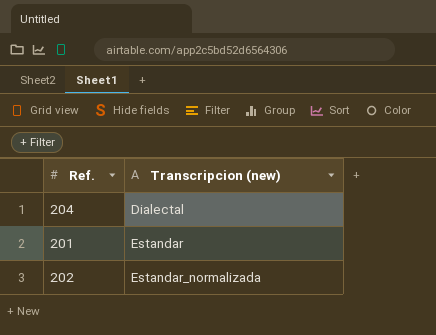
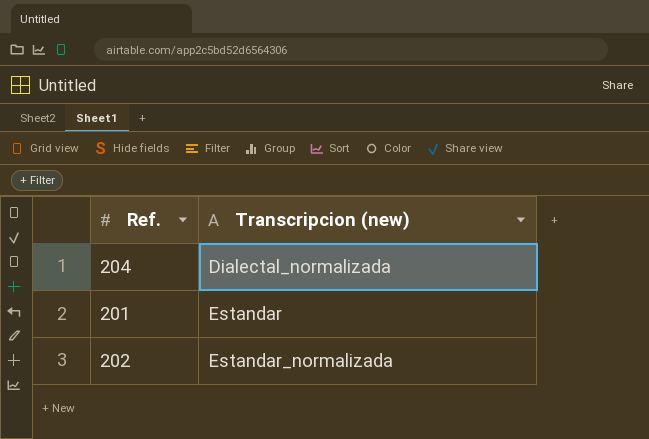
204 | Transcripcion (new): Dialectal -> Dialectal_normalizada

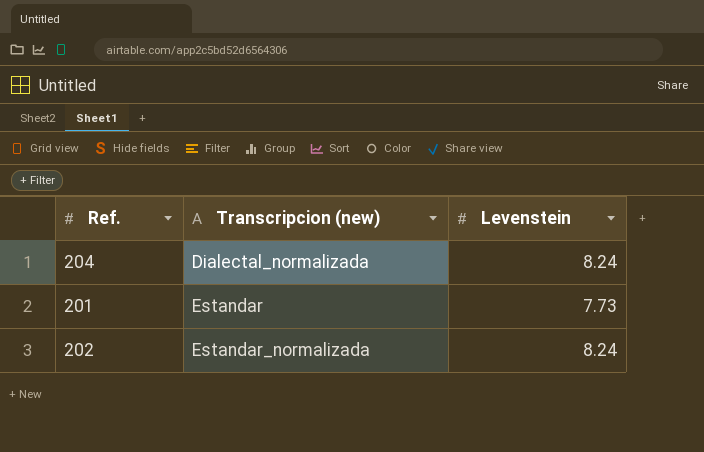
column Levenstein | position: none -> 3

